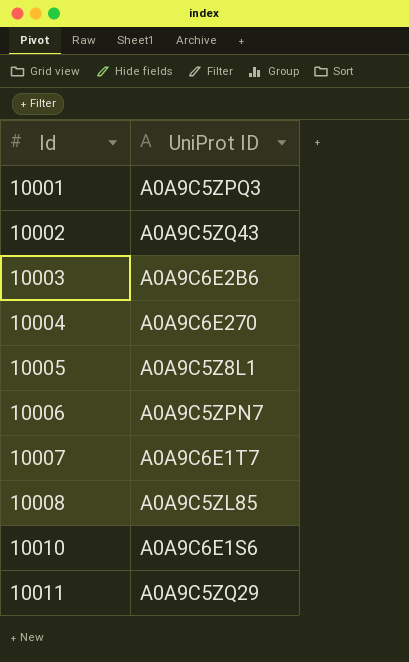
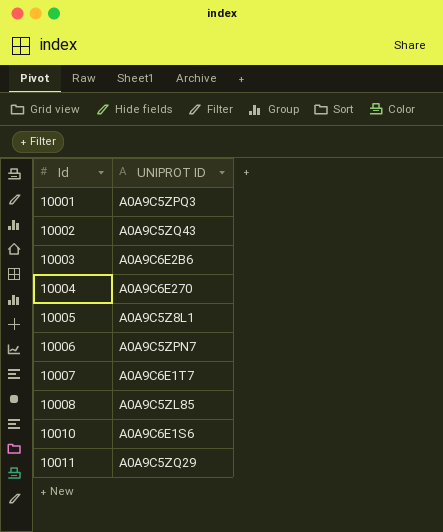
column name: UniProt ID -> UNIPROT ID

